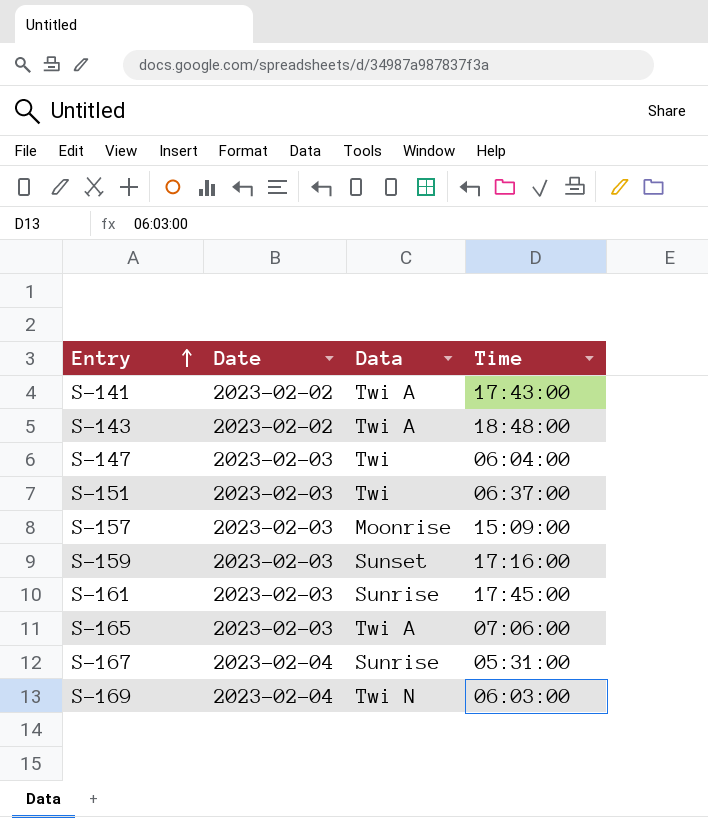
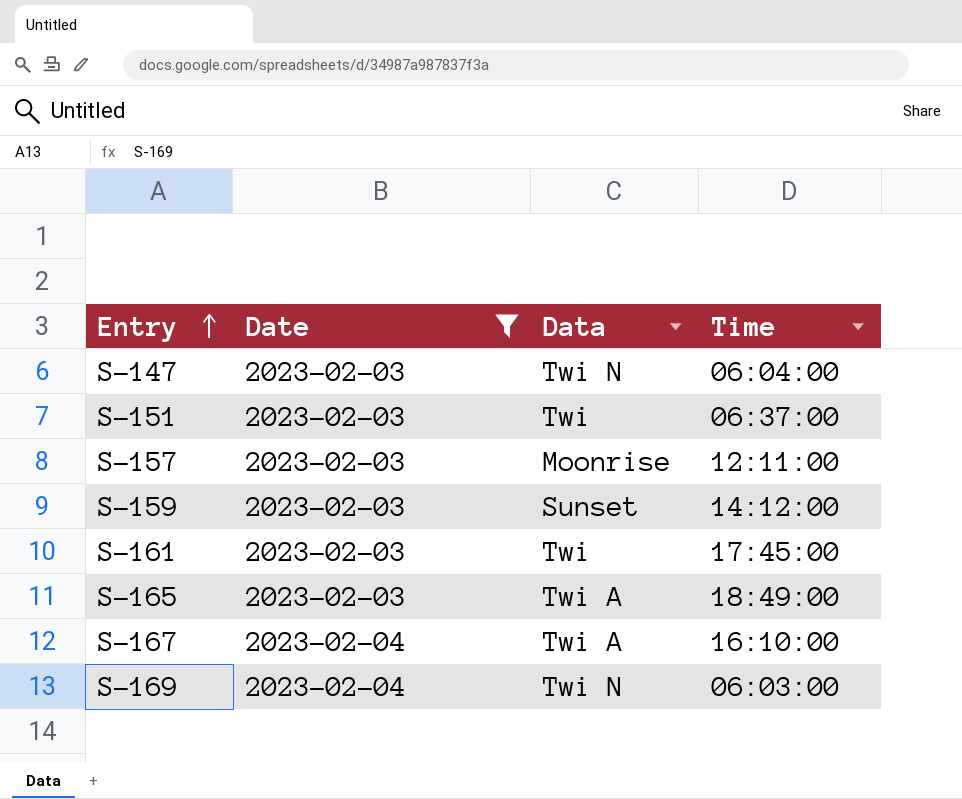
filter: none -> Date != 2023-02-02
S-147 | Data: Twi -> Twi N
S-157 | Time: 15:09:00 -> 12:11:00
S-159 | Time: 17:16:00 -> 14:12:00
S-161 | Data: Sunrise -> Twi
S-165 | Time: 07:06:00 -> 18:49:00
S-167 | Data: Sunrise -> Twi A
S-167 | Time: 05:31:00 -> 16:10:00

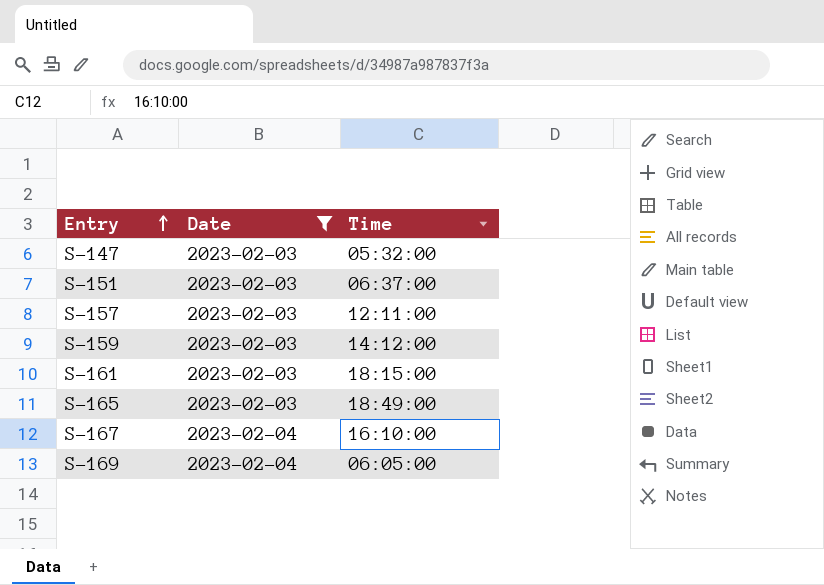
column Data | position: 3 -> none
S-147 | Time: 06:04:00 -> 05:32:00
S-161 | Time: 17:45:00 -> 18:15:00
S-169 | Time: 06:03:00 -> 06:05:00

